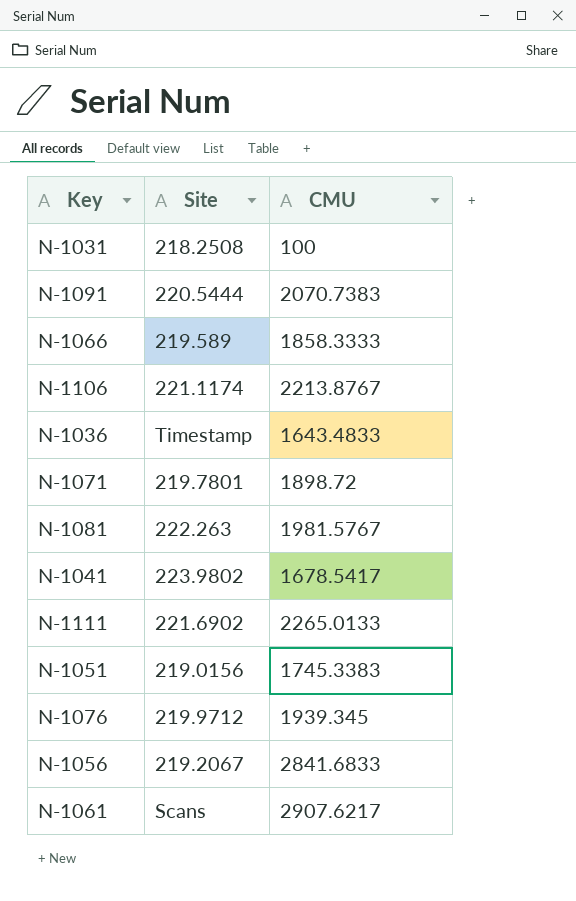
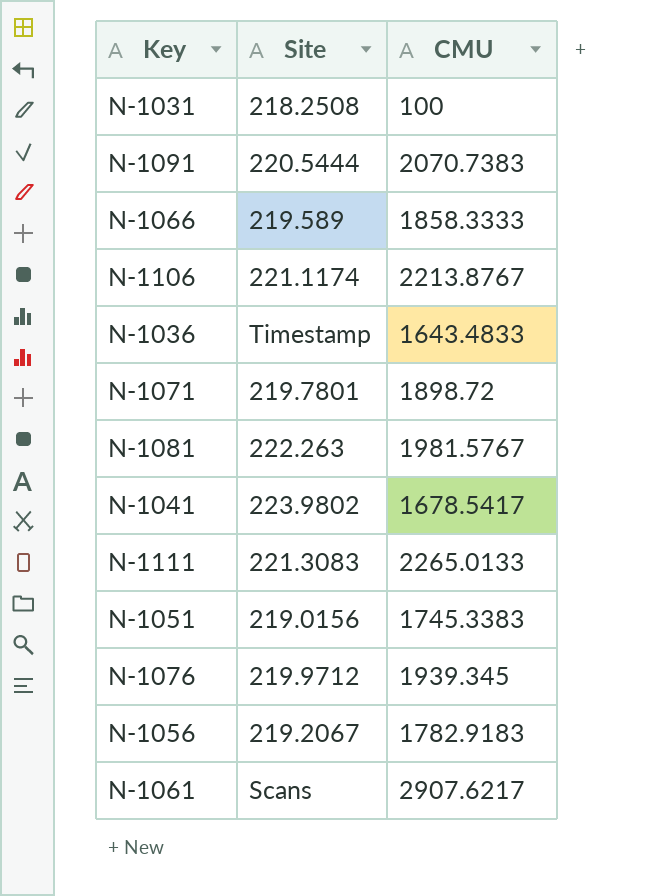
N-1111 | Site: 221.6902 -> 221.3083
N-1056 | CMU: 2841.6833 -> 1782.9183

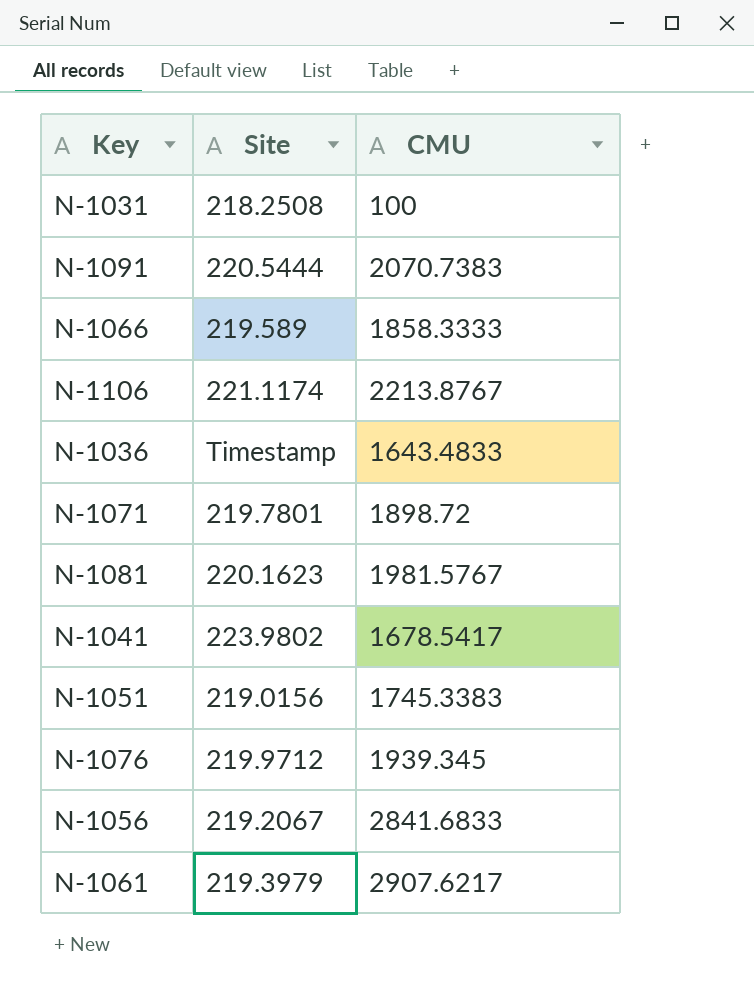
row N-1111: 221.3083 | 2265.0133 -> none
N-1081 | Site: 222.263 -> 220.1623
N-1056 | CMU: 1782.9183 -> 2841.6833
N-1061 | Site: Scans -> 219.3979

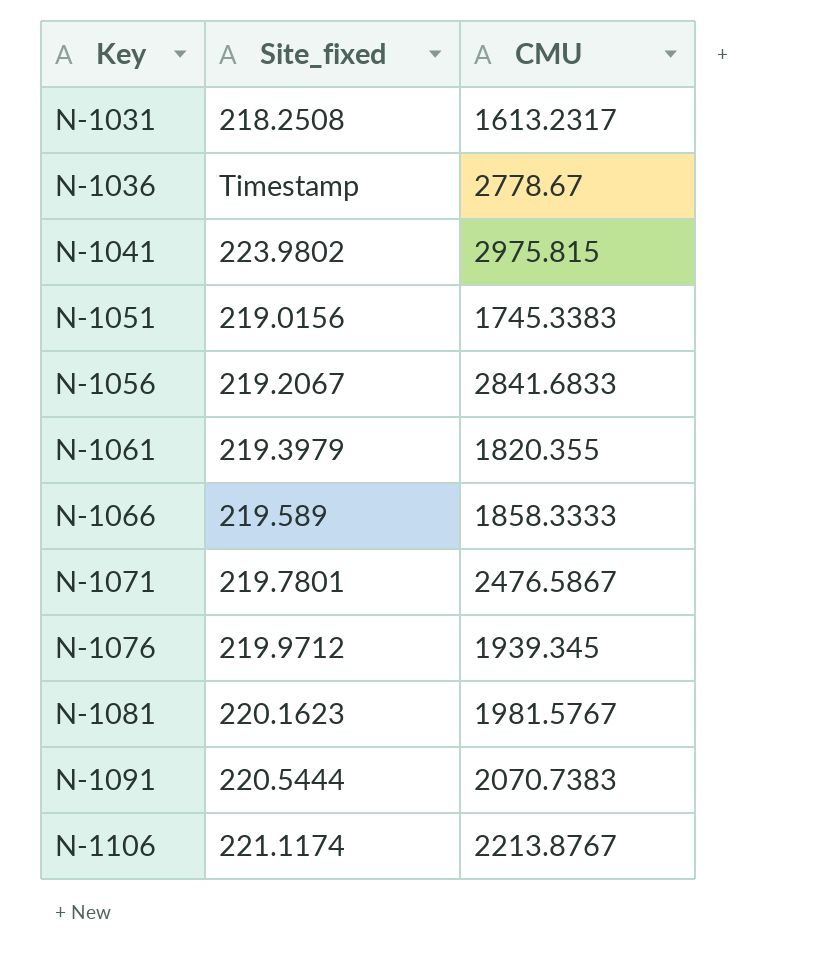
row order: none -> Key ascending
column name: Site -> Site_fixed
N-1031 | CMU: 100 -> 1613.2317
N-1036 | CMU: 1643.4833 -> 2778.67
N-1041 | CMU: 1678.5417 -> 2975.815
N-1061 | CMU: 2907.6217 -> 1820.355
N-1071 | CMU: 1898.72 -> 2476.5867

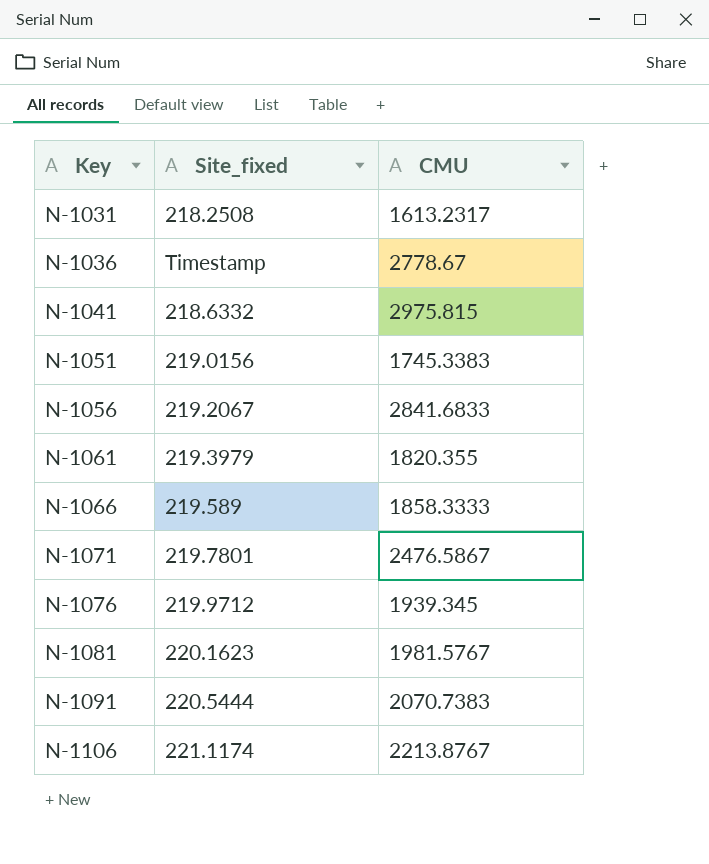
N-1041 | Site_fixed: 223.9802 -> 218.6332

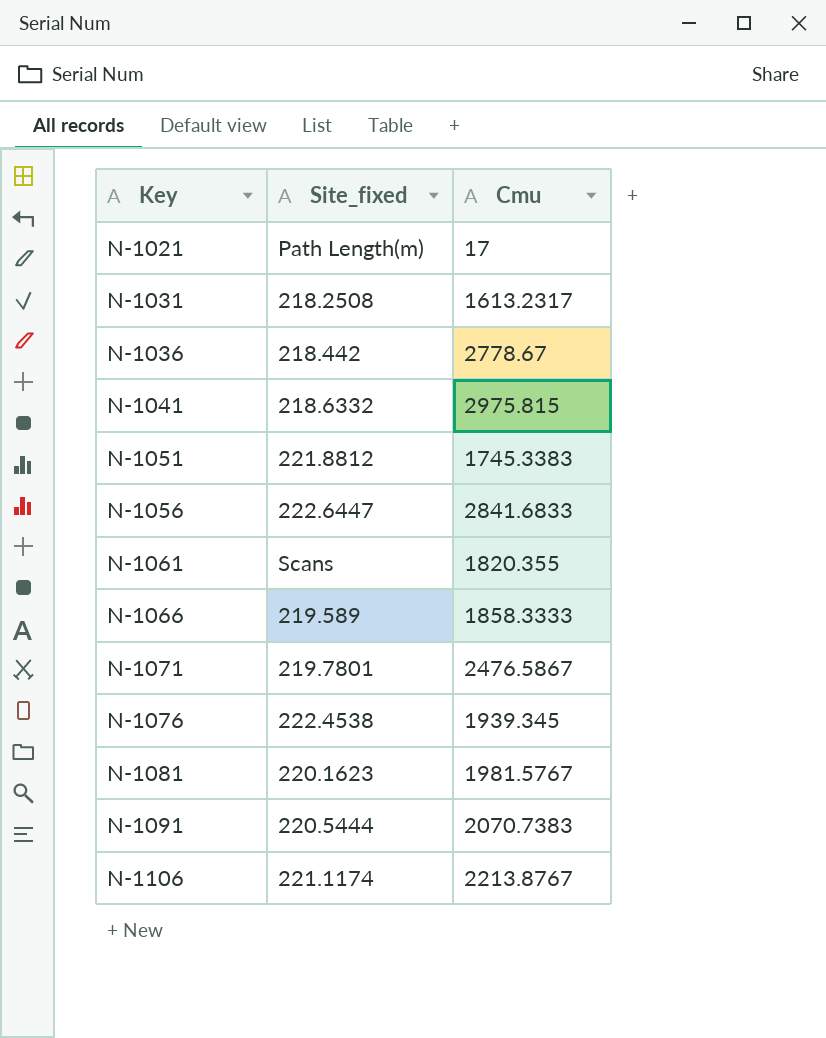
column name: CMU -> Cmu
row N-1021: none -> Path Length(m) | 17
N-1036 | Site_fixed: Timestamp -> 218.442
N-1051 | Site_fixed: 219.0156 -> 221.8812
N-1056 | Site_fixed: 219.2067 -> 222.6447
N-1061 | Site_fixed: 219.3979 -> Scans
N-1076 | Site_fixed: 219.9712 -> 222.4538

